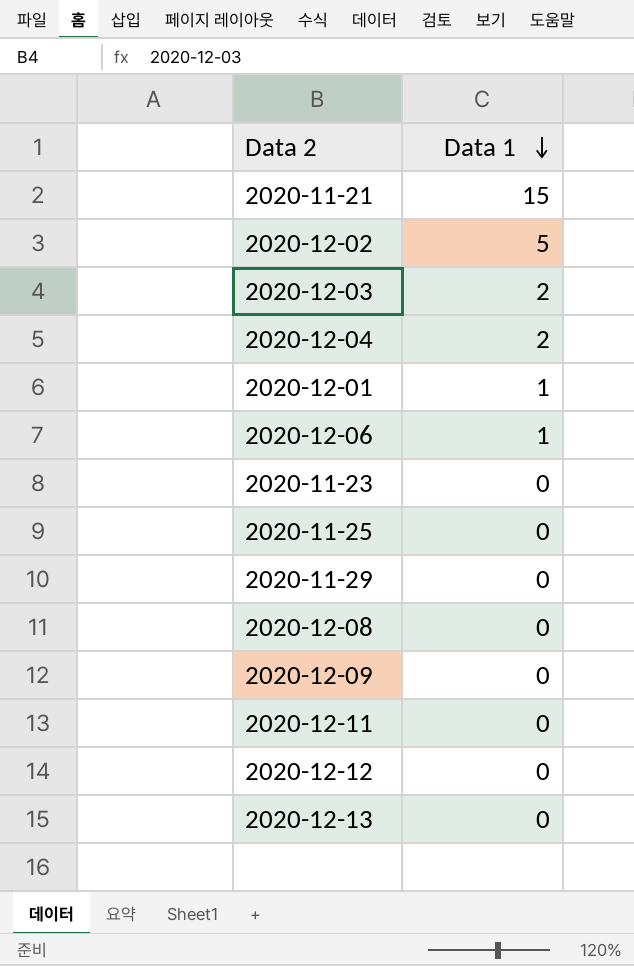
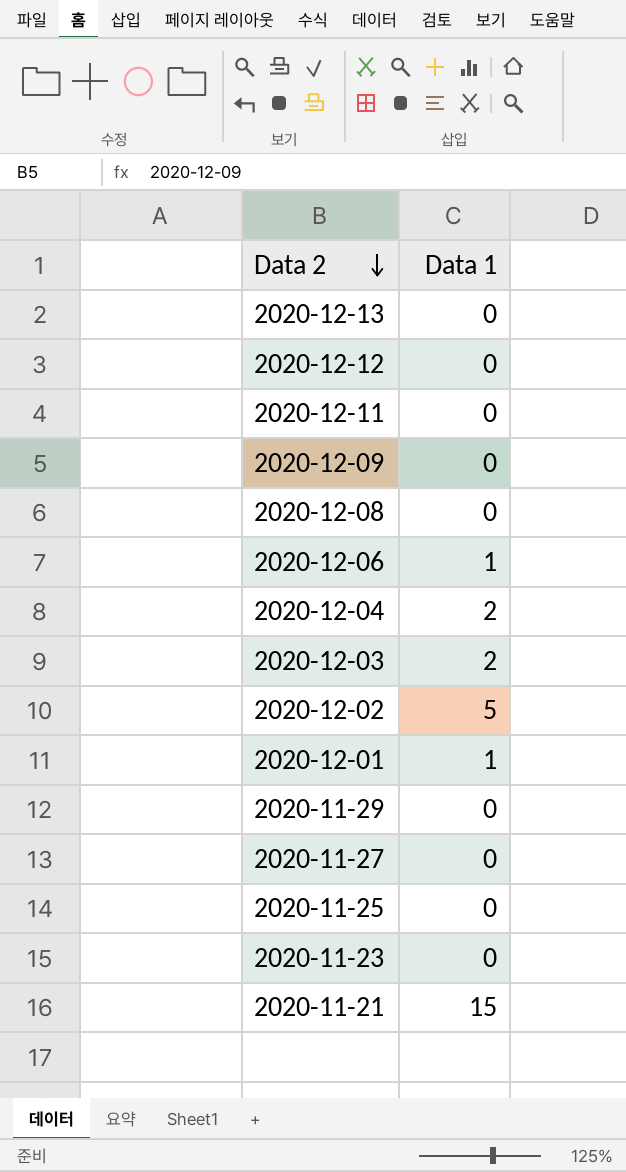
row order: Data 1 descending -> Data 2 descending
row 2020-11-27: none -> 0

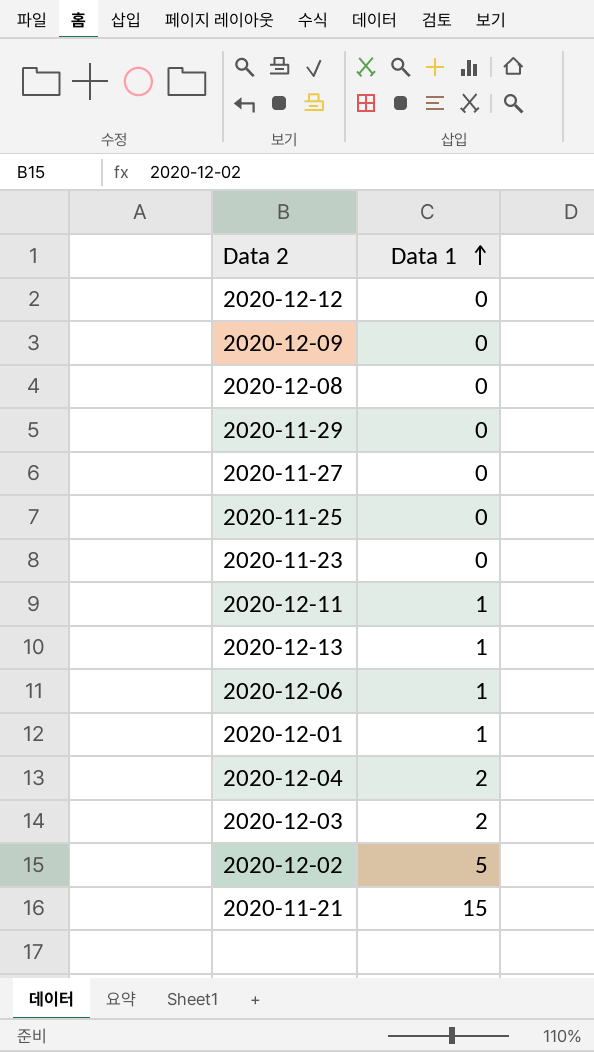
row order: Data 2 descending -> Data 1 ascending
2020-12-11 | Data 1: 0 -> 1
2020-12-13 | Data 1: 0 -> 1

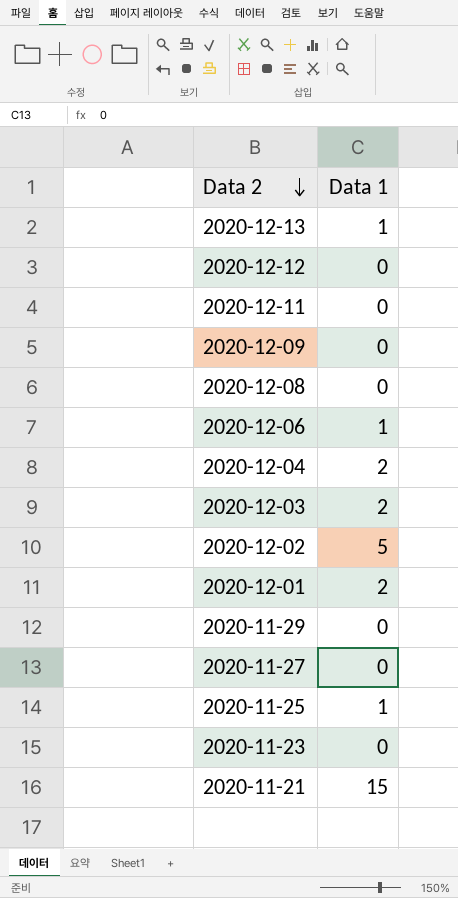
row order: Data 1 ascending -> Data 2 descending
2020-12-11 | Data 1: 1 -> 0
2020-12-01 | Data 1: 1 -> 2
2020-11-25 | Data 1: 0 -> 1

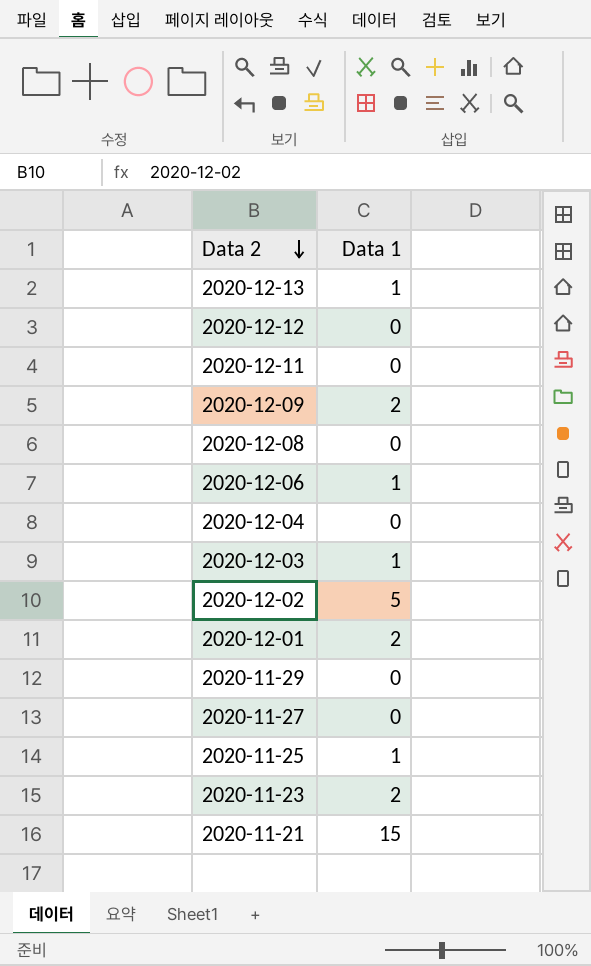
2020-12-09 | Data 1: 0 -> 2
2020-12-04 | Data 1: 2 -> 0
2020-12-03 | Data 1: 2 -> 1
2020-11-23 | Data 1: 0 -> 2

